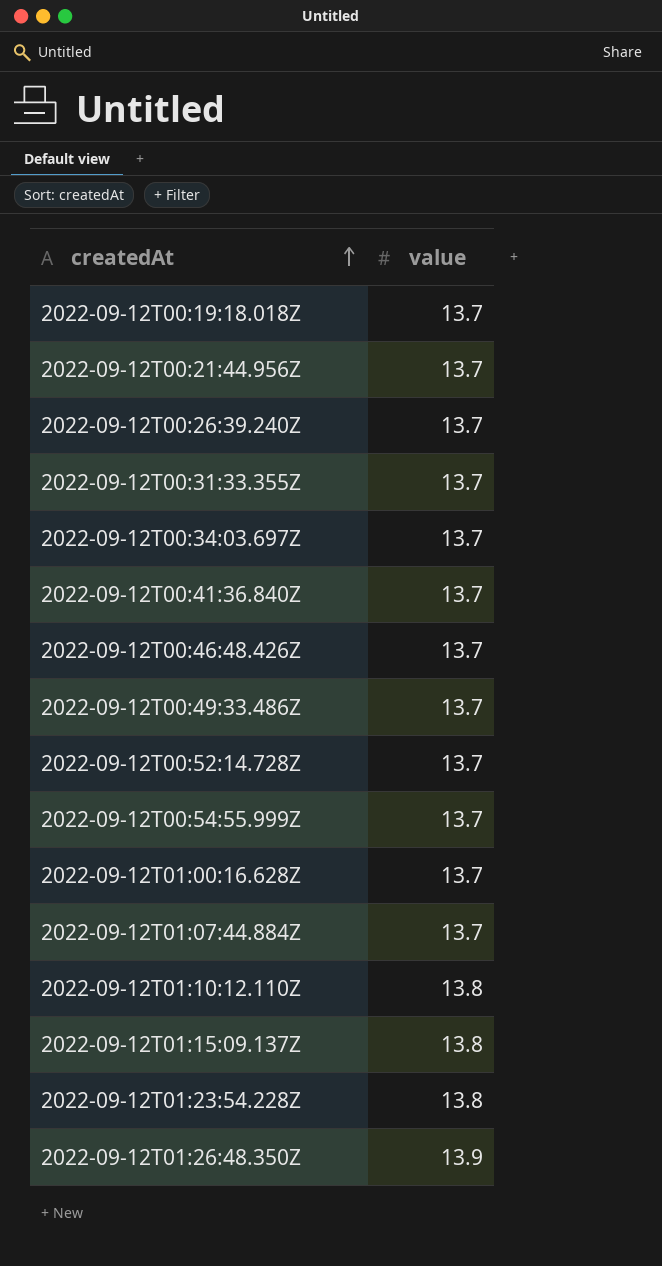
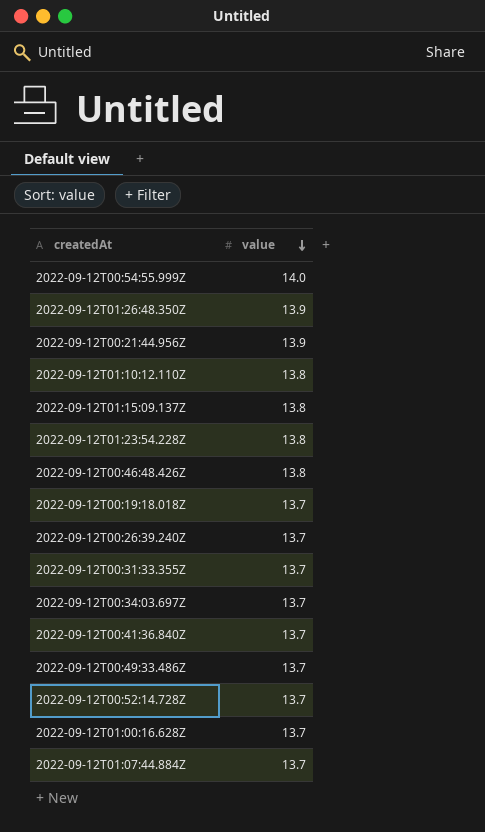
row order: createdAt ascending -> value descending
2022-09-12T00:54:55.999Z | value: 13.7 -> 14.0
2022-09-12T00:21:44.956Z | value: 13.7 -> 13.9
2022-09-12T00:46:48.426Z | value: 13.7 -> 13.8

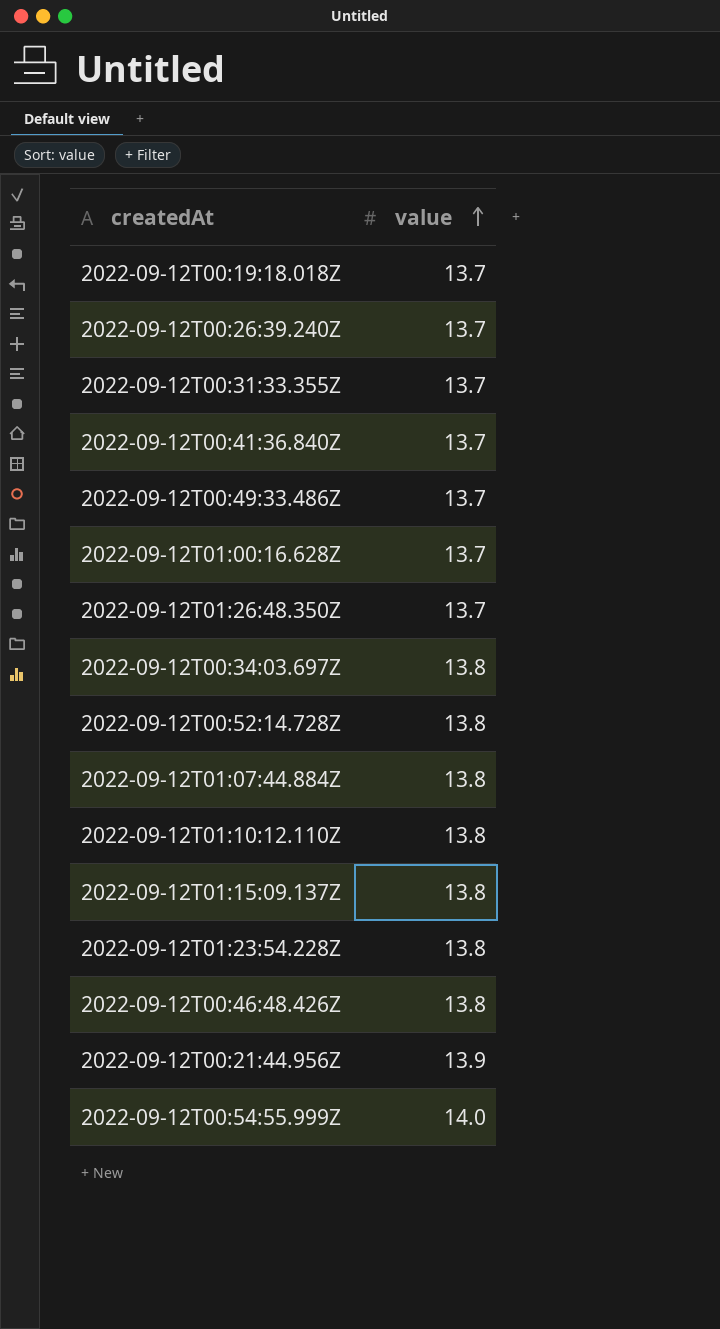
row order: value descending -> value ascending
2022-09-12T01:26:48.350Z | value: 13.9 -> 13.7
2022-09-12T00:34:03.697Z | value: 13.7 -> 13.8
2022-09-12T00:52:14.728Z | value: 13.7 -> 13.8
2022-09-12T01:07:44.884Z | value: 13.7 -> 13.8

